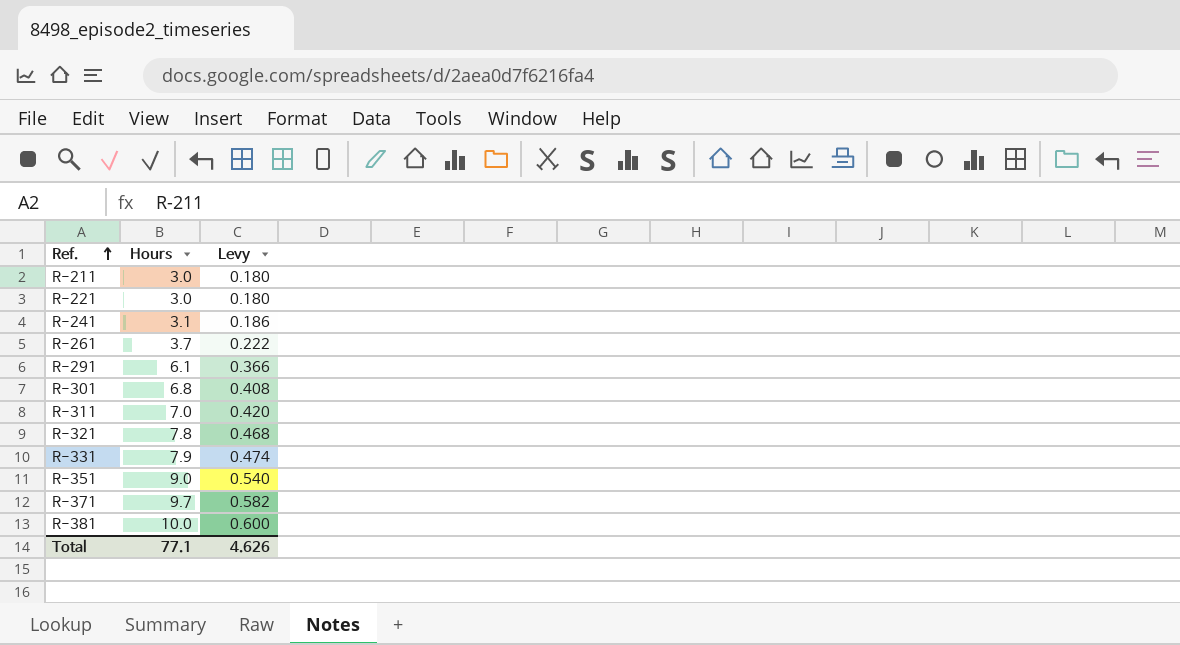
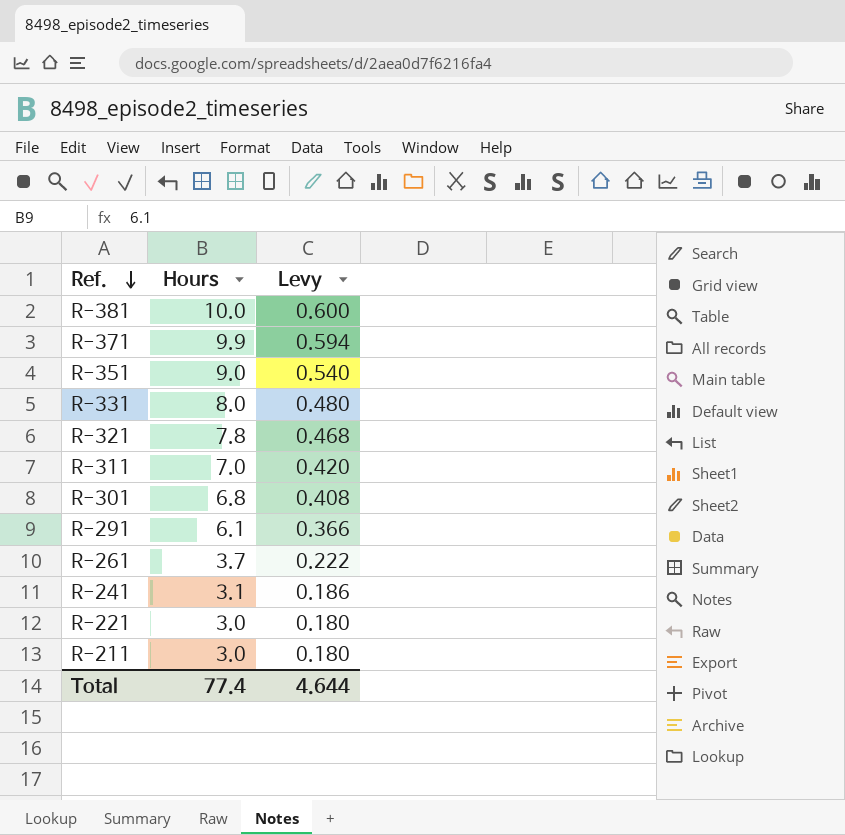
row order: Ref. ascending -> Ref. descending
R-371 | Hours: 9.7 -> 9.9
R-371 | Levy: 0.582 -> 0.594
R-331 | Hours: 7.9 -> 8.0
R-331 | Levy: 0.474 -> 0.480
Total | Hours: 77.1 -> 77.4
Total | Levy: 4.626 -> 4.644

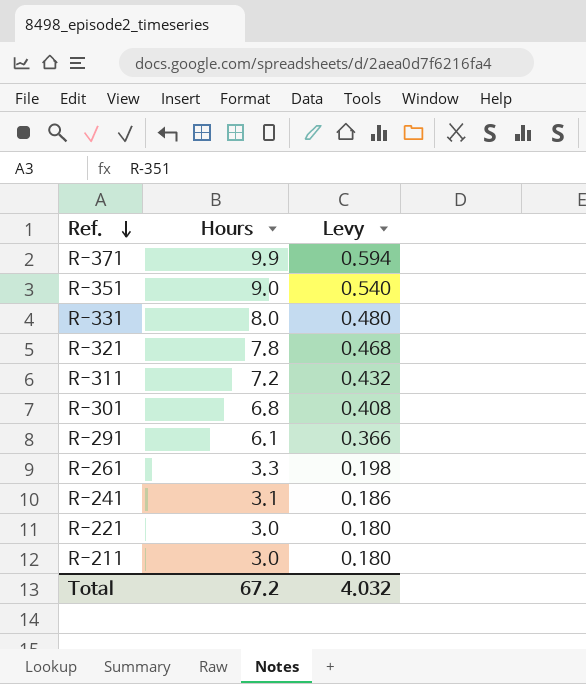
row R-381: 10.0 | 0.600 -> none
R-311 | Hours: 7.0 -> 7.2
R-311 | Levy: 0.420 -> 0.432
R-261 | Hours: 3.7 -> 3.3
R-261 | Levy: 0.222 -> 0.198
Total | Hours: 77.4 -> 67.2
Total | Levy: 4.644 -> 4.032

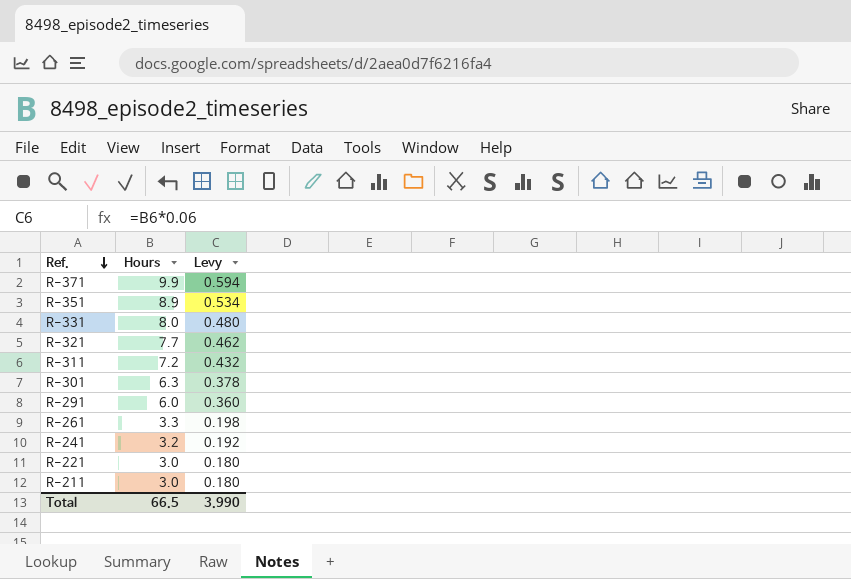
R-351 | Hours: 9.0 -> 8.9
R-351 | Levy: 0.540 -> 0.534
R-321 | Hours: 7.8 -> 7.7
R-321 | Levy: 0.468 -> 0.462
R-301 | Hours: 6.8 -> 6.3
R-301 | Levy: 0.408 -> 0.378
R-291 | Hours: 6.1 -> 6.0
R-291 | Levy: 0.366 -> 0.360
R-241 | Hours: 3.1 -> 3.2
R-241 | Levy: 0.186 -> 0.192
Total | Hours: 67.2 -> 66.5
Total | Levy: 4.032 -> 3.990

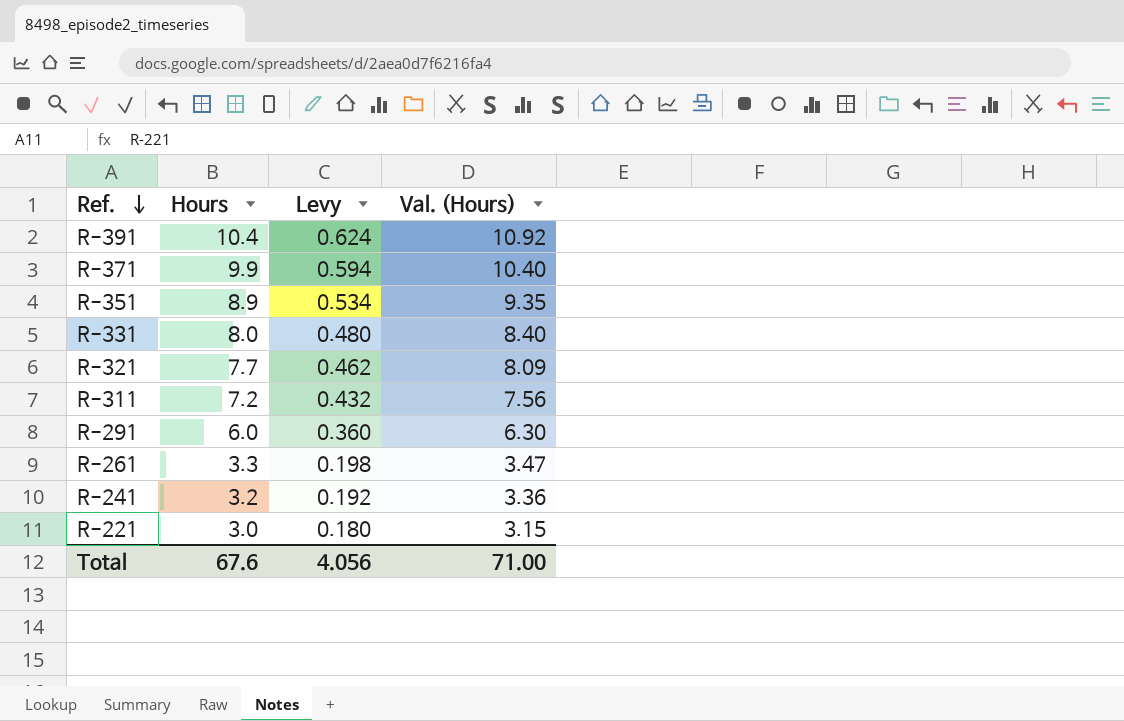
column Val. (Hours) | formula: none -> [Hours] * 1.05
row R-301: 6.3 | 0.378 -> none
row R-211: 3.0 | 0.180 -> none
row R-391: none -> 10.4 | 0.624 | 10.92
Total | Hours: 66.5 -> 67.6
Total | Levy: 3.990 -> 4.056

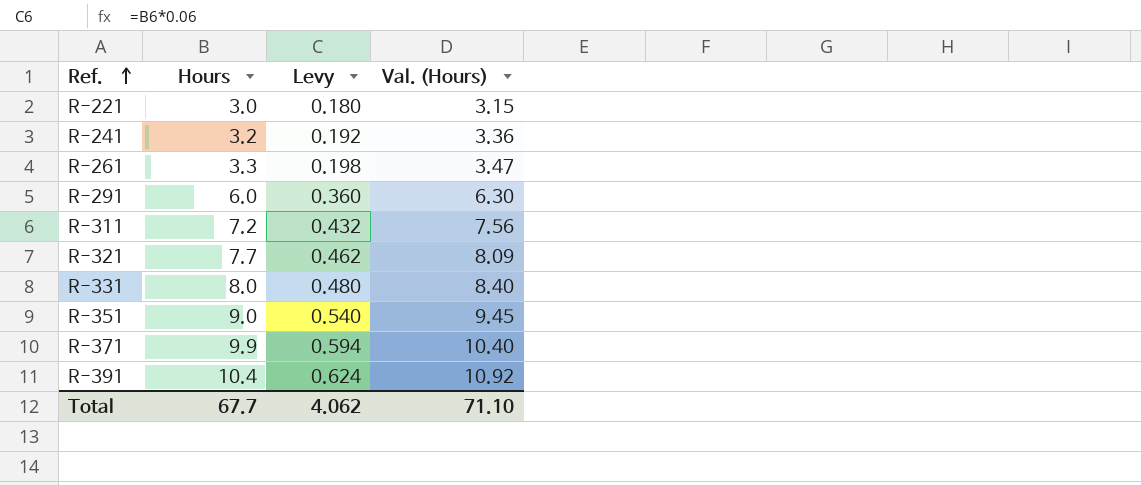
row order: Ref. descending -> Ref. ascending
R-351 | Hours: 8.9 -> 9.0
R-351 | Levy: 0.534 -> 0.540
R-351 | Val. (Hours): 9.35 -> 9.45
Total | Hours: 67.6 -> 67.7
Total | Levy: 4.056 -> 4.062
Total | Val. (Hours): 71.00 -> 71.10

